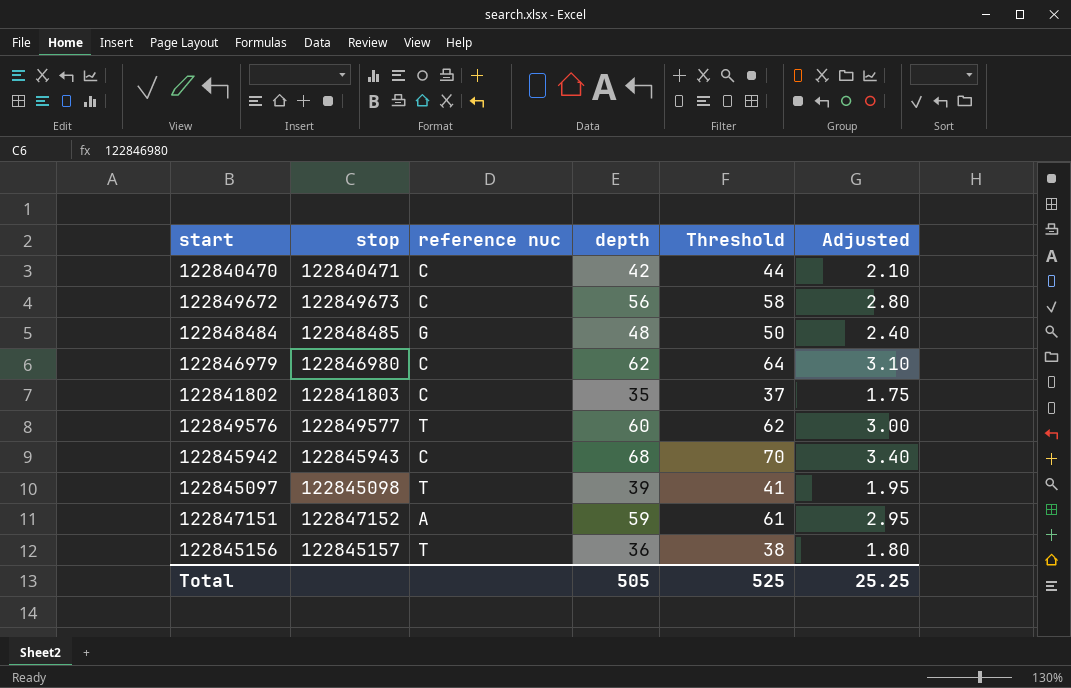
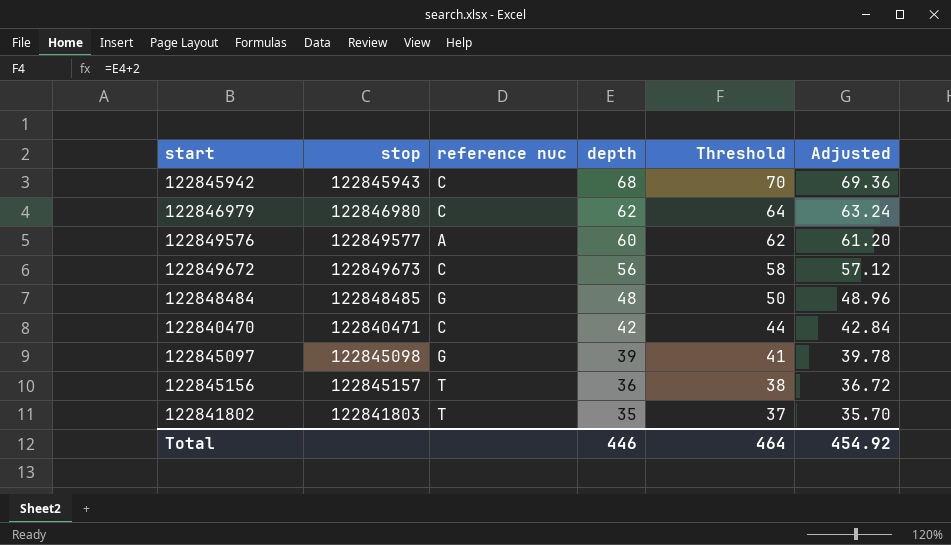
row order: none -> depth descending
column Adjusted | formula: [depth] * 0.05 -> [depth] * 1.02
row 122847151: 122847152 | A | 59 | 61 | 2.95 -> none
122849576 | reference nuc: T -> A
122845097 | reference nuc: T -> G
122841802 | reference nuc: C -> T
Total | depth: 505 -> 446
Total | Threshold: 525 -> 464
Total | Adjusted: 25.25 -> 454.92

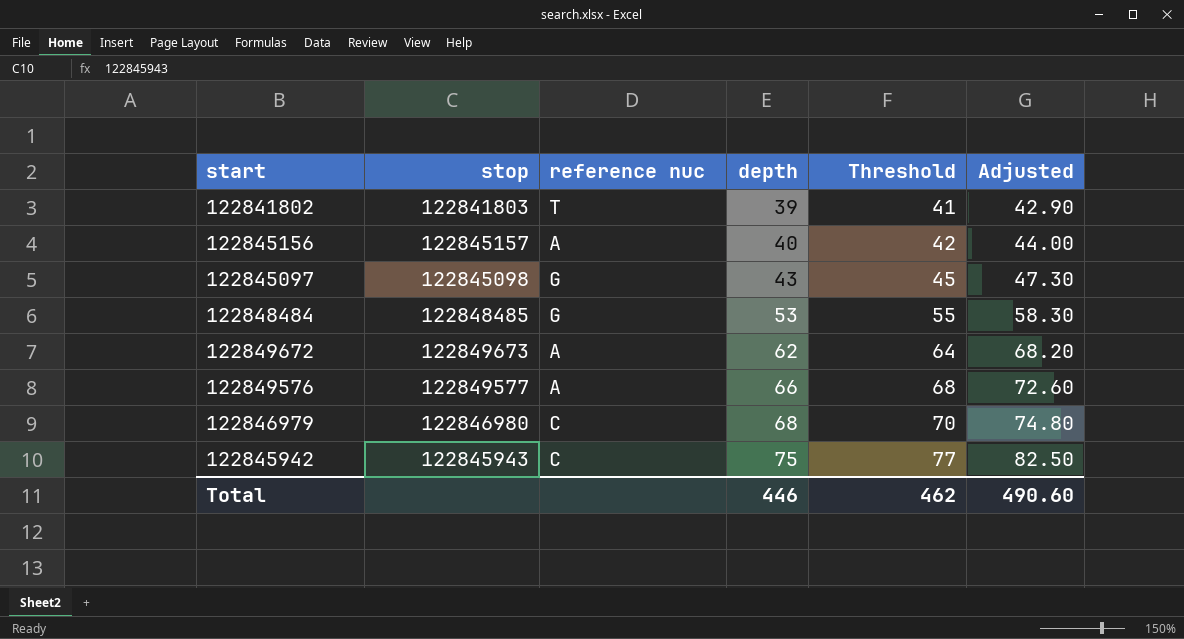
row order: depth descending -> depth ascending
column Adjusted | formula: [depth] * 1.02 -> [depth] * 1.1
row 122840470: 122840471 | C | 42 | 44 | 42.84 -> none
122841802 | depth: 35 -> 39
122841802 | Threshold: 37 -> 41
122845156 | reference nuc: T -> A
122845156 | depth: 36 -> 40
122845156 | Threshold: 38 -> 42
122845097 | depth: 39 -> 43
122845097 | Threshold: 41 -> 45
122848484 | depth: 48 -> 53
122848484 | Threshold: 50 -> 55
122849672 | reference nuc: C -> A
122849672 | depth: 56 -> 62
122849672 | Threshold: 58 -> 64
122849576 | depth: 60 -> 66
122849576 | Threshold: 62 -> 68
122846979 | depth: 62 -> 68
122846979 | Threshold: 64 -> 70
122845942 | depth: 68 -> 75
122845942 | Threshold: 70 -> 77
Total | Threshold: 464 -> 462
Total | Adjusted: 454.92 -> 490.60

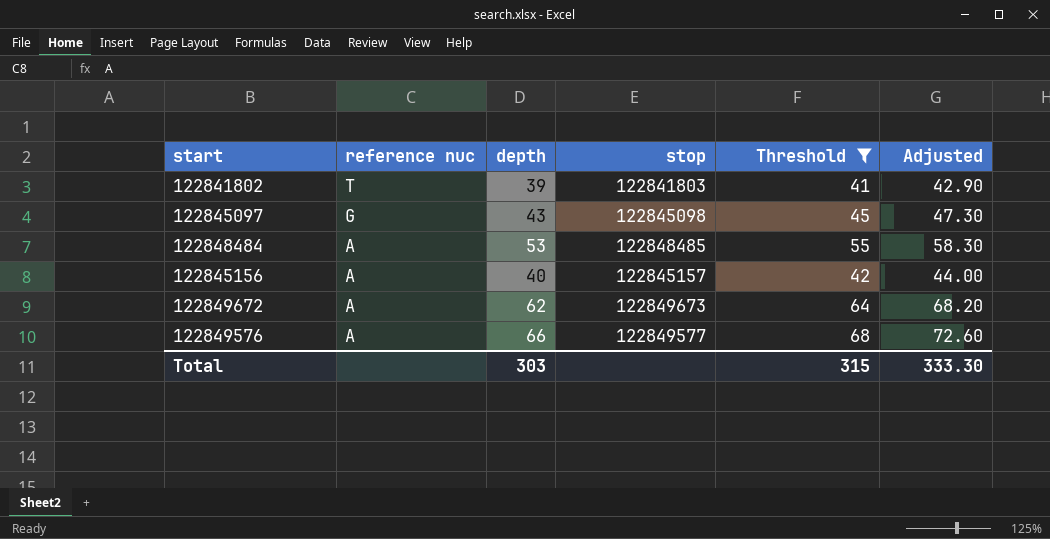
filter: none -> Threshold <= 68
row order: depth ascending -> reference nuc descending
column stop | position: 2 -> 4
122848484 | reference nuc: G -> A
Total | depth: 446 -> 303
Total | Threshold: 462 -> 315
Total | Adjusted: 490.60 -> 333.30

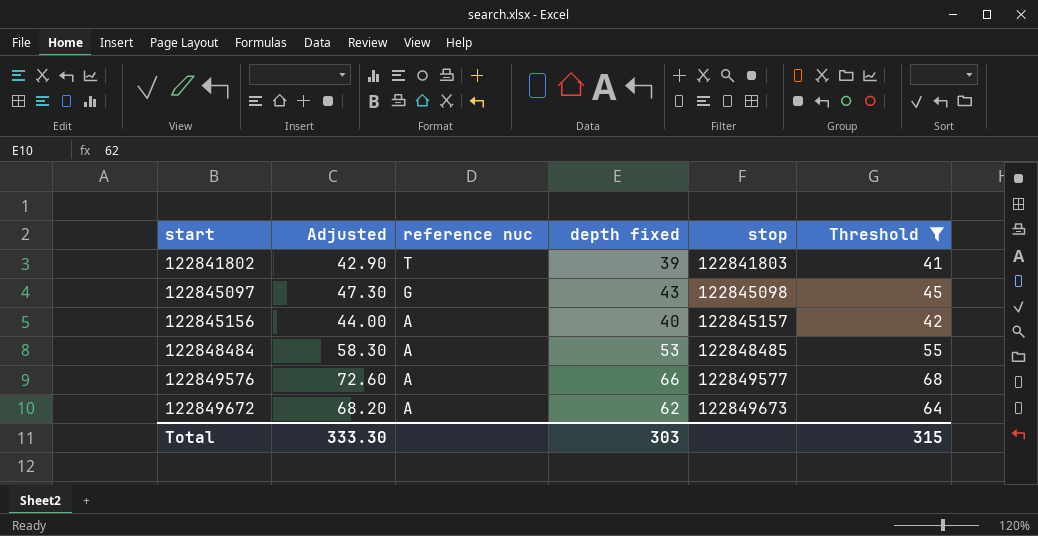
row order: reference nuc descending -> start ascending
column Adjusted | position: 6 -> 2
column name: depth -> depth fixed

